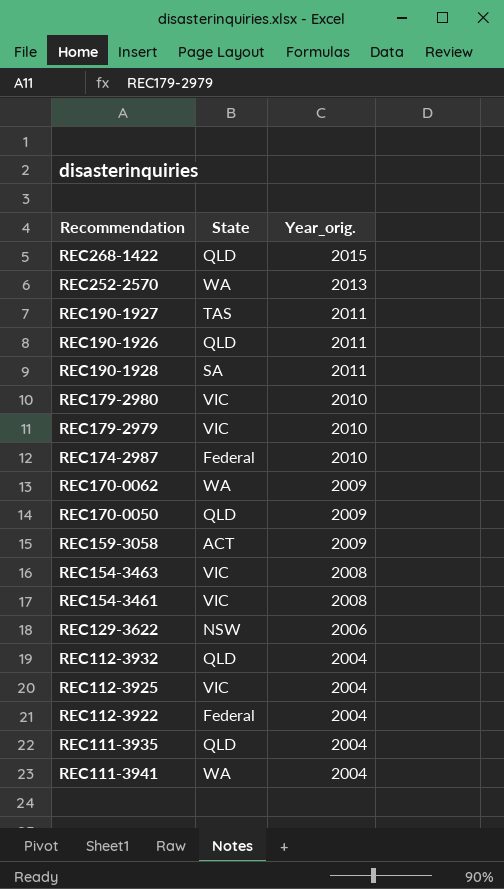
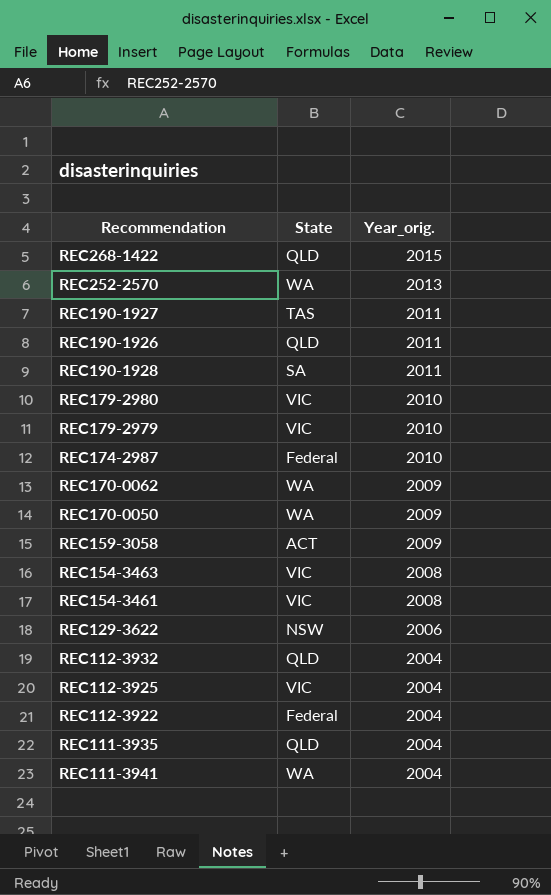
REC170-0050 | State: QLD -> WA

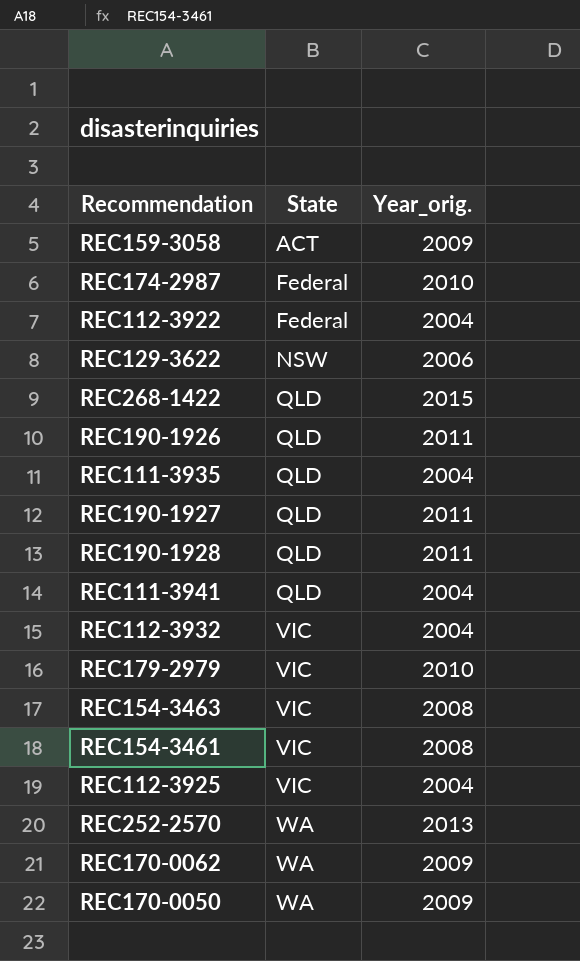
row order: Year_orig. descending -> State ascending
row REC179-2980: VIC | 2010 -> none
REC190-1927 | State: TAS -> QLD
REC190-1928 | State: SA -> QLD
REC111-3941 | State: WA -> QLD
REC112-3932 | State: QLD -> VIC

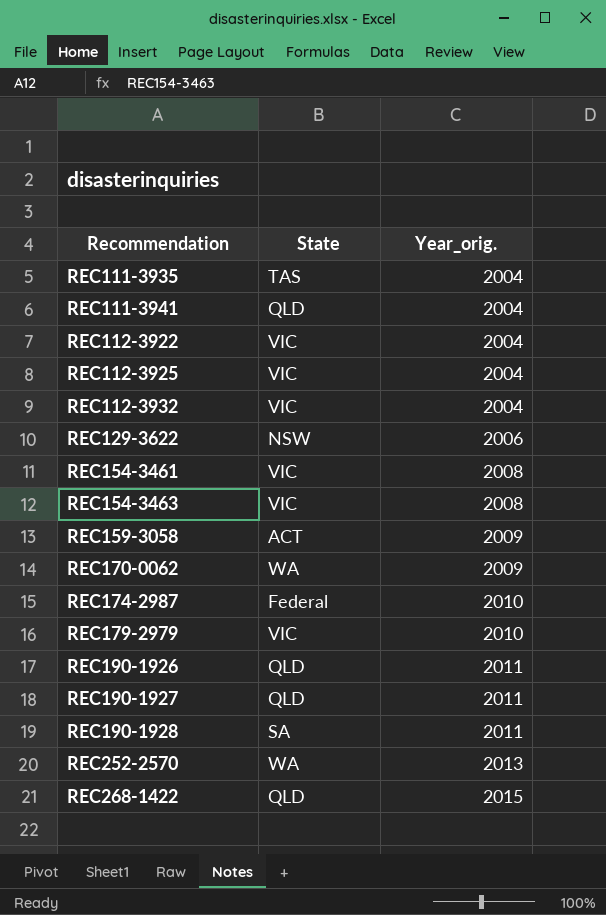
row order: State ascending -> Recommendation ascending
row REC170-0050: WA | 2009 -> none
REC111-3935 | State: QLD -> TAS
REC112-3922 | State: Federal -> VIC
REC190-1928 | State: QLD -> SA

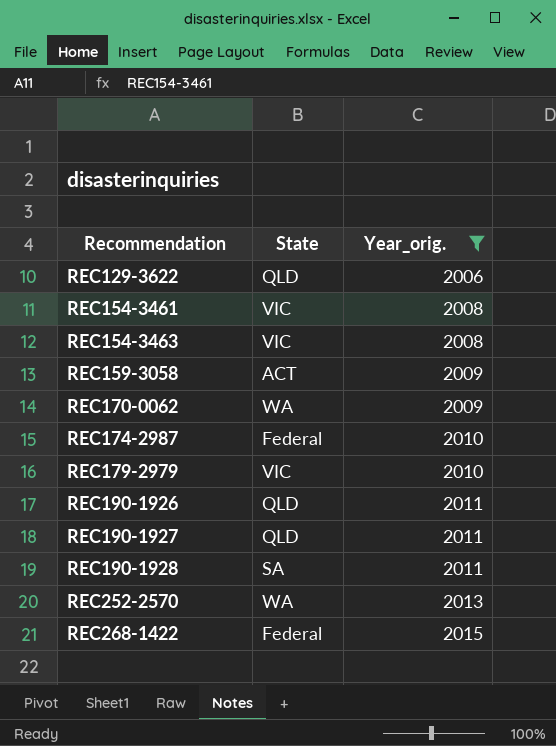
filter: none -> Year_orig. != 2004
REC129-3622 | State: NSW -> QLD
REC268-1422 | State: QLD -> Federal

